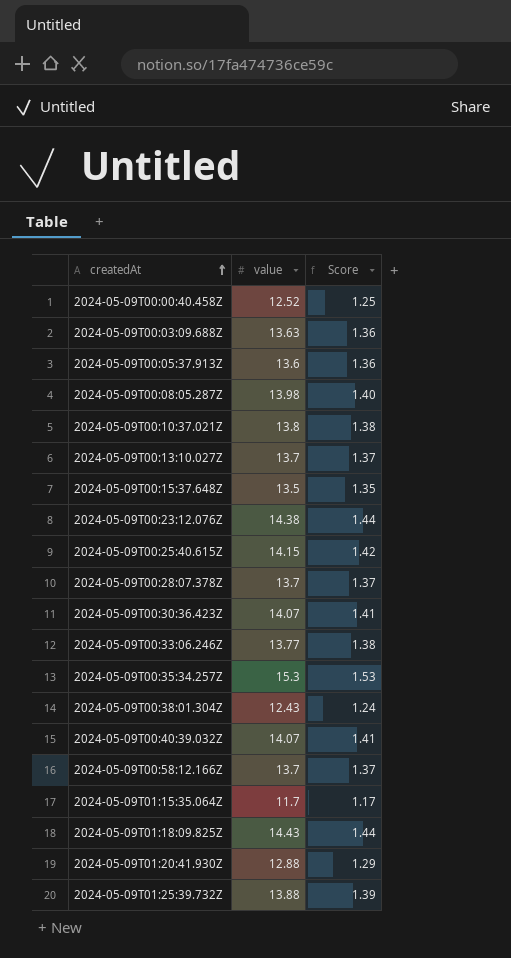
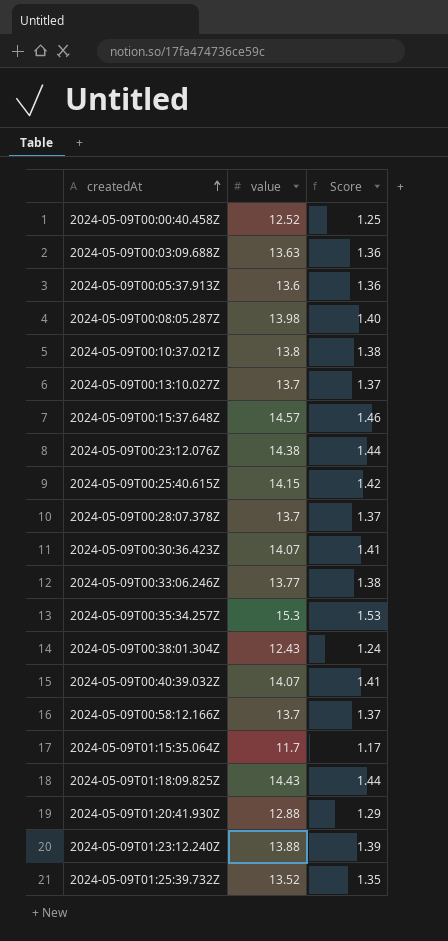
2024-05-09T00:15:37.648Z | value: 13.5 -> 14.57
2024-05-09T00:15:37.648Z | Score: 1.35 -> 1.46
row 2024-05-09T01:23:12.240Z: none -> 13.88 | 1.39
2024-05-09T01:25:39.732Z | value: 13.88 -> 13.52
2024-05-09T01:25:39.732Z | Score: 1.39 -> 1.35

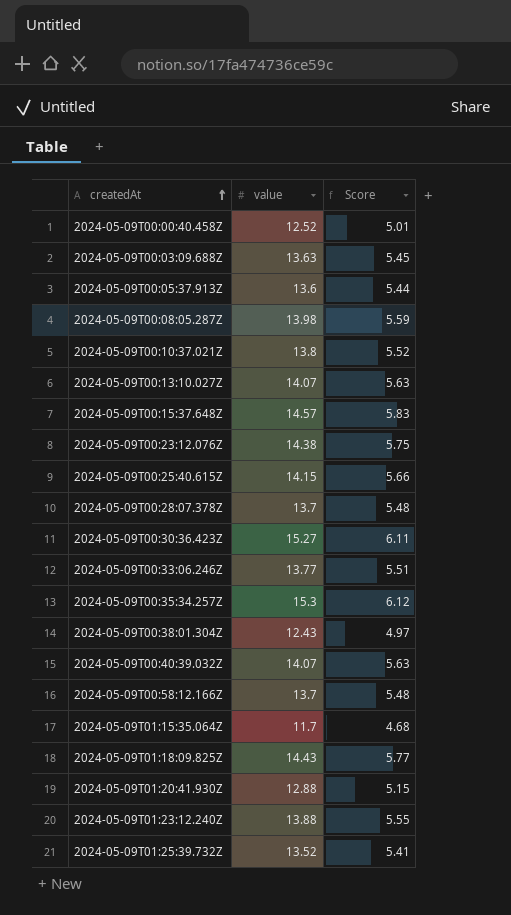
column Score | formula: [value] * 0.1 -> [value] * 0.4
2024-05-09T00:13:10.027Z | value: 13.7 -> 14.07
2024-05-09T00:30:36.423Z | value: 14.07 -> 15.27

